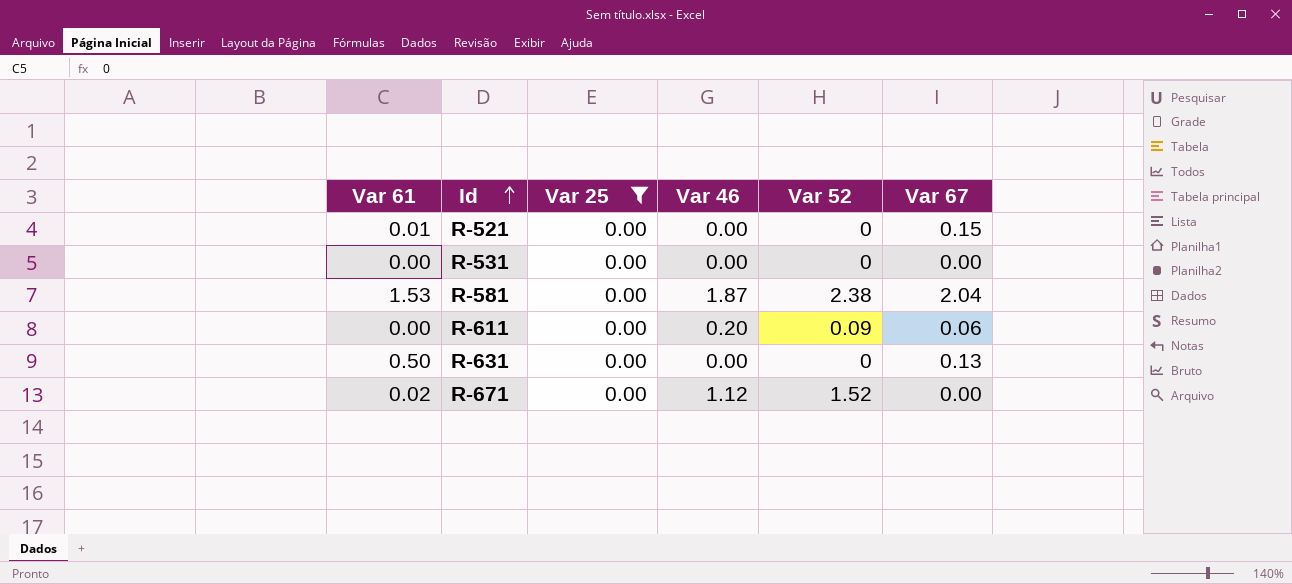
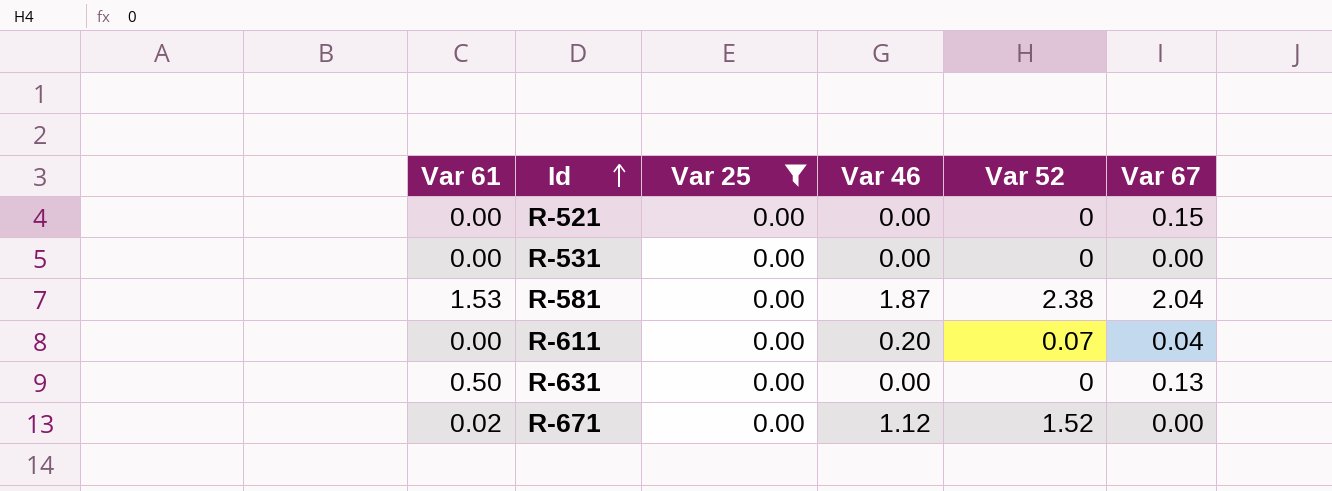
R-521 | Var 61: 0.01 -> 0.00
R-611 | Var 52: 0.09 -> 0.07
R-611 | Var 67: 0.06 -> 0.04

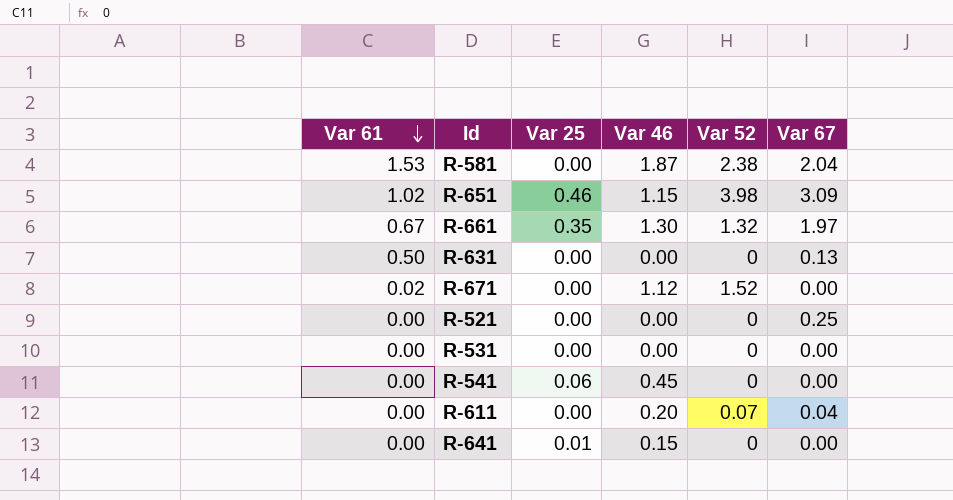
filter: Var 25 = 0.00 -> none
row order: Id ascending -> Var 61 descending
R-521 | Var 67: 0.15 -> 0.25

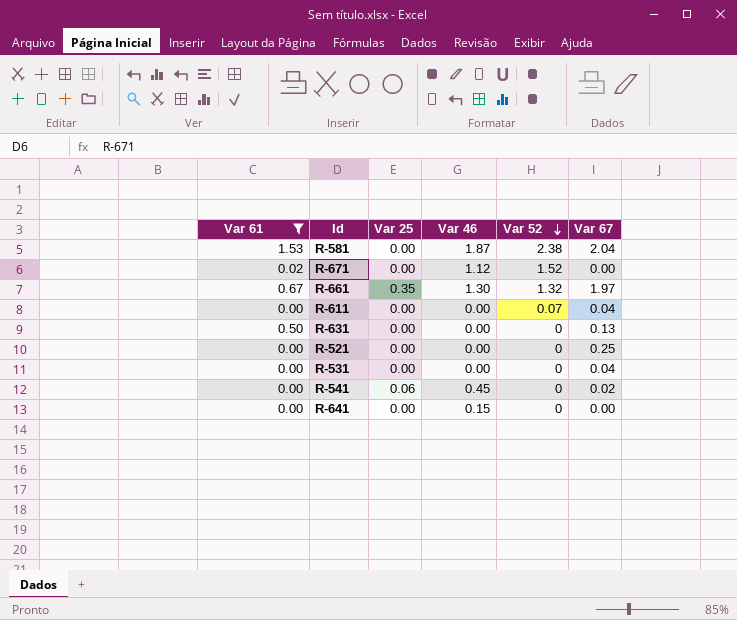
filter: none -> Var 61 != 1.02
row order: Var 61 descending -> Var 52 descending
R-611 | Var 46: 0.20 -> 0.00
R-531 | Var 67: 0.00 -> 0.04
R-541 | Var 67: 0.00 -> 0.02
R-641 | Var 25: 0.01 -> 0.00

